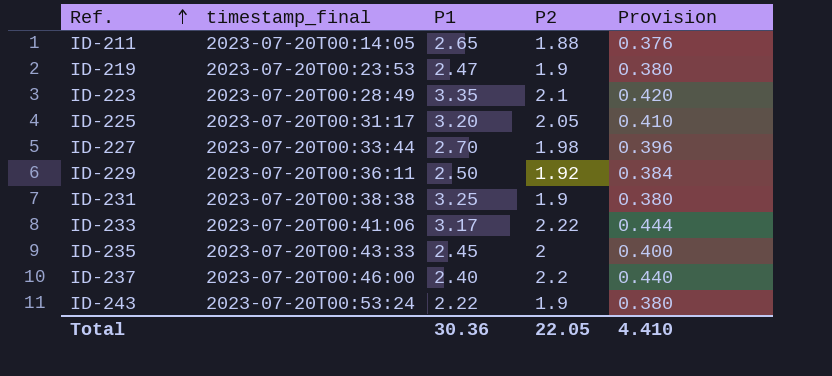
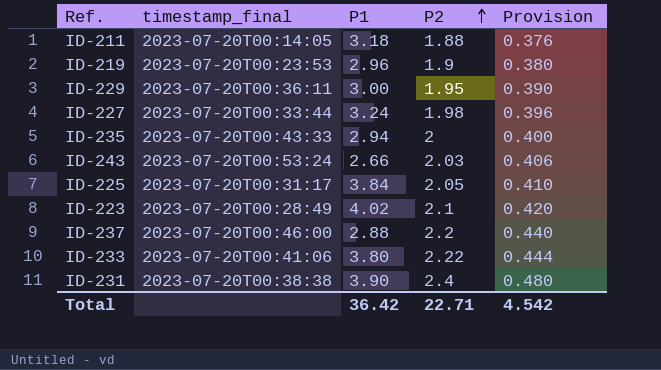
row order: Ref. ascending -> P2 ascending
ID-211 | P1: 2.65 -> 3.18
ID-219 | P1: 2.47 -> 2.96
ID-229 | P1: 2.50 -> 3.00
ID-229 | P2: 1.92 -> 1.95
ID-229 | Provision: 0.384 -> 0.390
ID-227 | P1: 2.70 -> 3.24
ID-235 | P1: 2.45 -> 2.94
ID-243 | P1: 2.22 -> 2.66
ID-243 | P2: 1.9 -> 2.03
ID-243 | Provision: 0.380 -> 0.406
ID-225 | P1: 3.20 -> 3.84
ID-223 | P1: 3.35 -> 4.02
ID-237 | P1: 2.40 -> 2.88
ID-233 | P1: 3.17 -> 3.80
ID-231 | P1: 3.25 -> 3.90
ID-231 | P2: 1.9 -> 2.4
ID-231 | Provision: 0.380 -> 0.480
Total | P1: 30.36 -> 36.42
Total | P2: 22.05 -> 22.71
Total | Provision: 4.410 -> 4.542

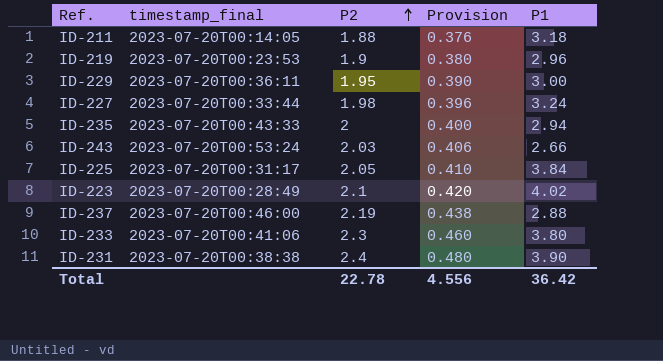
column P1 | position: 3 -> 5
ID-237 | P2: 2.2 -> 2.19
ID-237 | Provision: 0.440 -> 0.438
ID-233 | P2: 2.22 -> 2.3
ID-233 | Provision: 0.444 -> 0.460
Total | P2: 22.71 -> 22.78
Total | Provision: 4.542 -> 4.556

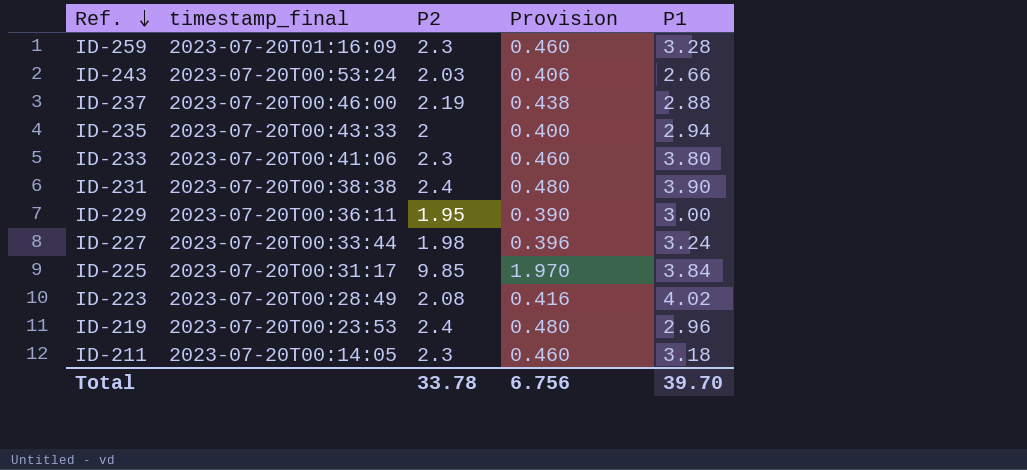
row order: P2 ascending -> Ref. descending
row ID-259: none -> 2023-07-20T01:16:09 | 2.3 | 0.460 | 3.28
ID-225 | P2: 2.05 -> 9.85
ID-225 | Provision: 0.410 -> 1.970
ID-223 | P2: 2.1 -> 2.08
ID-223 | Provision: 0.420 -> 0.416
ID-219 | P2: 1.9 -> 2.4
ID-219 | Provision: 0.380 -> 0.480
ID-211 | P2: 1.88 -> 2.3
ID-211 | Provision: 0.376 -> 0.460
Total | P2: 22.78 -> 33.78
Total | Provision: 4.556 -> 6.756
Total | P1: 36.42 -> 39.70

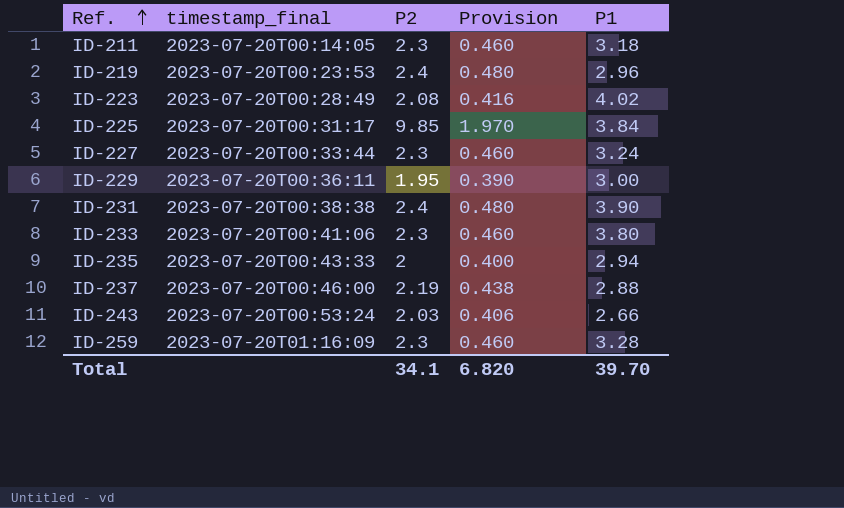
row order: Ref. descending -> Ref. ascending
ID-227 | P2: 1.98 -> 2.3
ID-227 | Provision: 0.396 -> 0.460
Total | P2: 33.78 -> 34.1
Total | Provision: 6.756 -> 6.820

